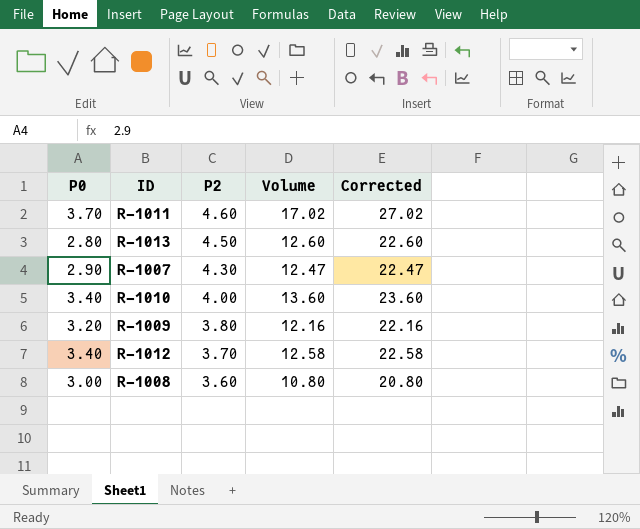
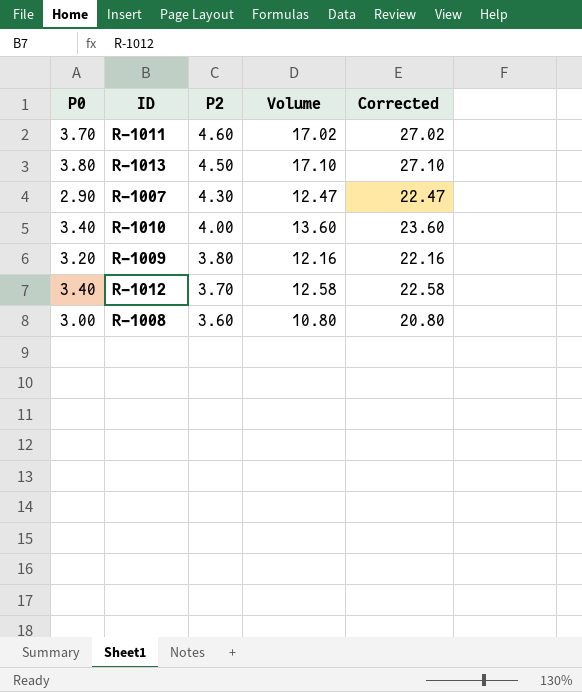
R-1013 | P0: 2.80 -> 3.80
R-1013 | Volume: 12.60 -> 17.10
R-1013 | Corrected: 22.60 -> 27.10

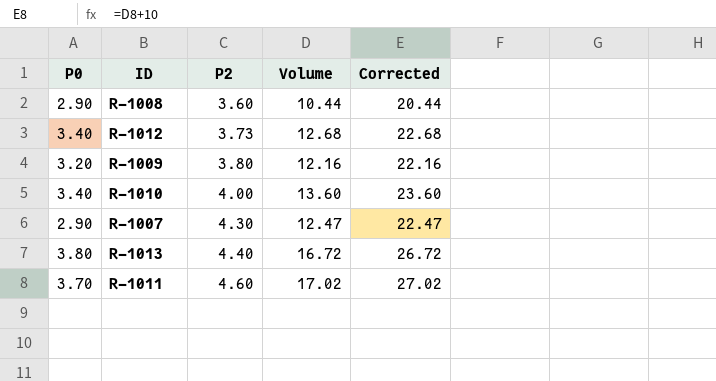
row order: P2 descending -> P2 ascending
R-1008 | P0: 3.00 -> 2.90
R-1008 | Volume: 10.80 -> 10.44
R-1008 | Corrected: 20.80 -> 20.44
R-1012 | P2: 3.70 -> 3.73
R-1012 | Volume: 12.58 -> 12.68
R-1012 | Corrected: 22.58 -> 22.68
R-1013 | P2: 4.50 -> 4.40
R-1013 | Volume: 17.10 -> 16.72
R-1013 | Corrected: 27.10 -> 26.72

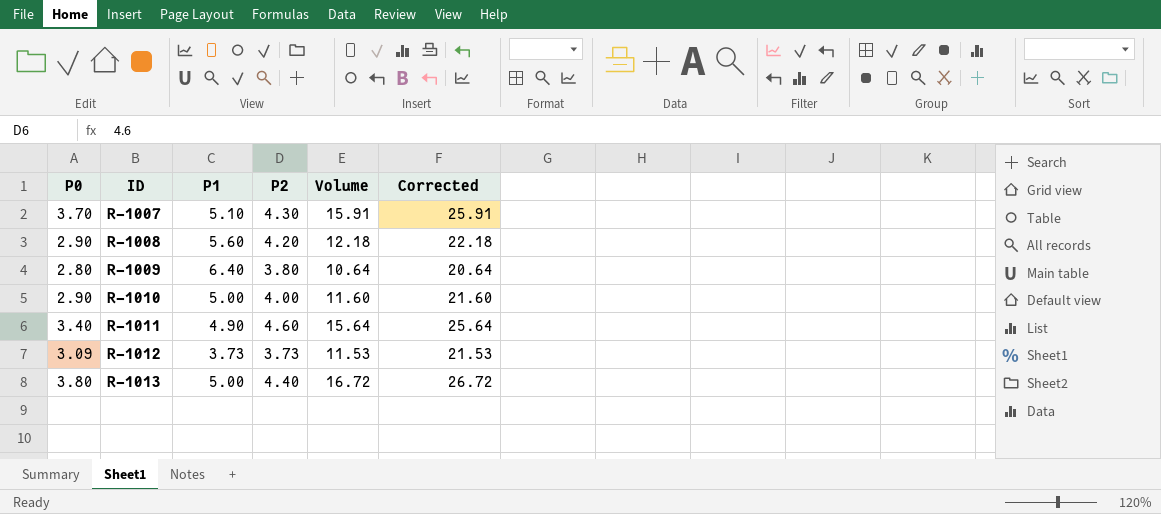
row order: P2 ascending -> ID ascending
column P1 | position: none -> 3
R-1007 | P0: 2.90 -> 3.70
R-1007 | Volume: 12.47 -> 15.91
R-1007 | Corrected: 22.47 -> 25.91
R-1008 | P2: 3.60 -> 4.20
R-1008 | Volume: 10.44 -> 12.18
R-1008 | Corrected: 20.44 -> 22.18
R-1009 | P0: 3.20 -> 2.80
R-1009 | Volume: 12.16 -> 10.64
R-1009 | Corrected: 22.16 -> 20.64
R-1010 | P0: 3.40 -> 2.90
R-1010 | Volume: 13.60 -> 11.60
R-1010 | Corrected: 23.60 -> 21.60
R-1011 | P0: 3.70 -> 3.40
R-1011 | Volume: 17.02 -> 15.64
R-1011 | Corrected: 27.02 -> 25.64
R-1012 | P0: 3.40 -> 3.09
R-1012 | Volume: 12.68 -> 11.53
R-1012 | Corrected: 22.68 -> 21.53

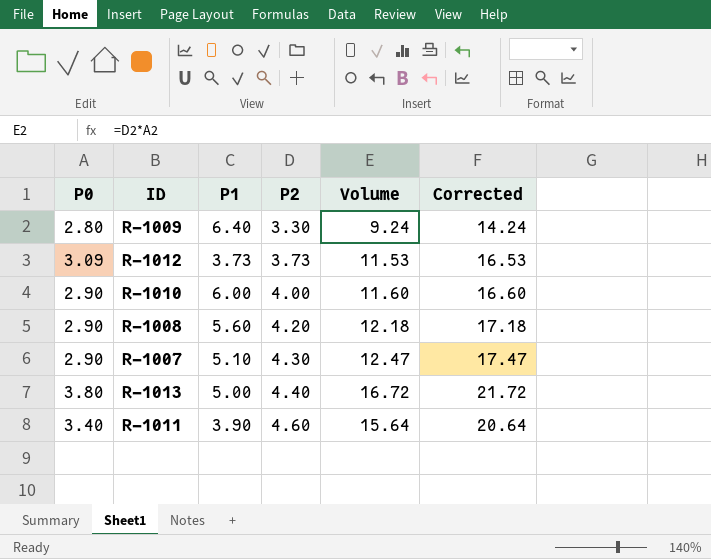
row order: ID ascending -> P2 ascending
column Corrected | formula: [Volume] + 10 -> [Volume] + 5
R-1009 | P2: 3.80 -> 3.30
R-1009 | Volume: 10.64 -> 9.24
R-1010 | P1: 5.00 -> 6.00
R-1007 | P0: 3.70 -> 2.90
R-1007 | Volume: 15.91 -> 12.47
R-1011 | P1: 4.90 -> 3.90

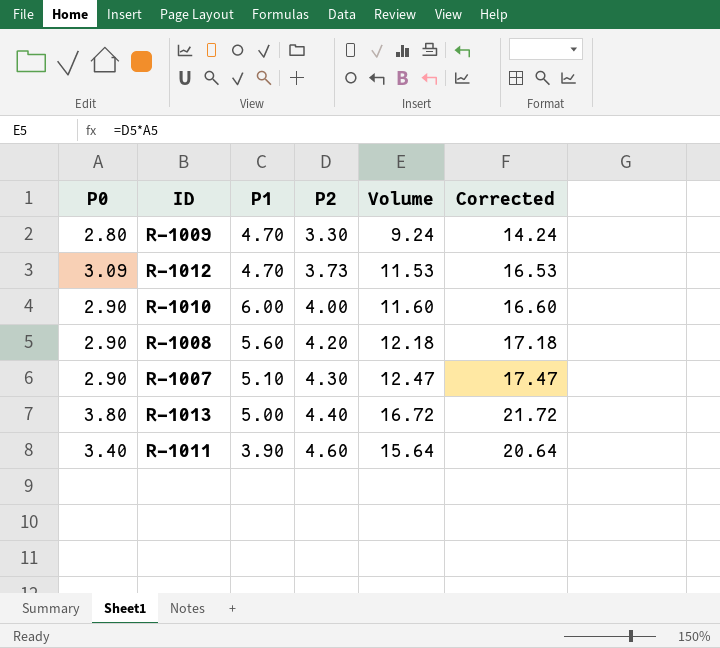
R-1009 | P1: 6.40 -> 4.70
R-1012 | P1: 3.73 -> 4.70

